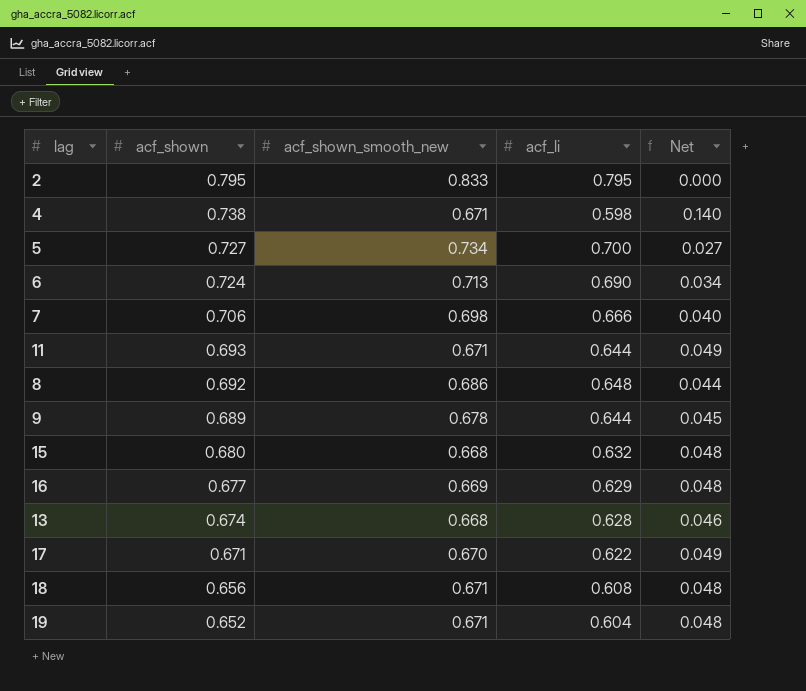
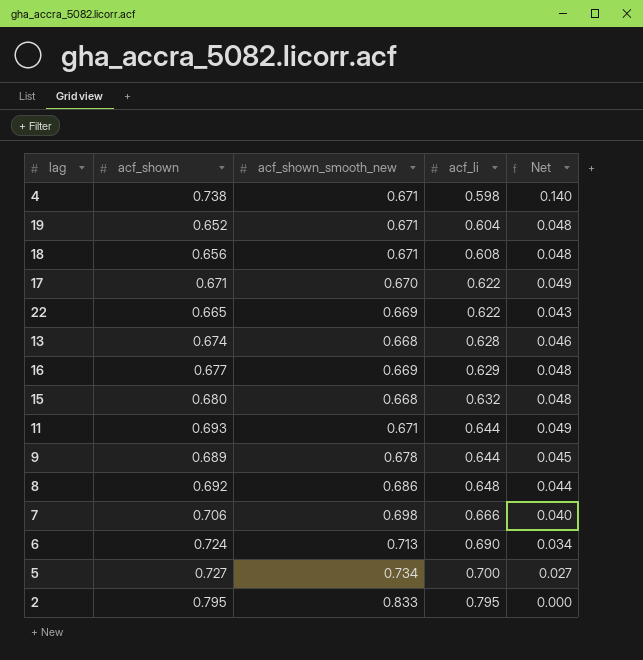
row order: acf_shown descending -> acf_li ascending
row 22: none -> 0.665 | 0.669 | 0.622 | 0.043

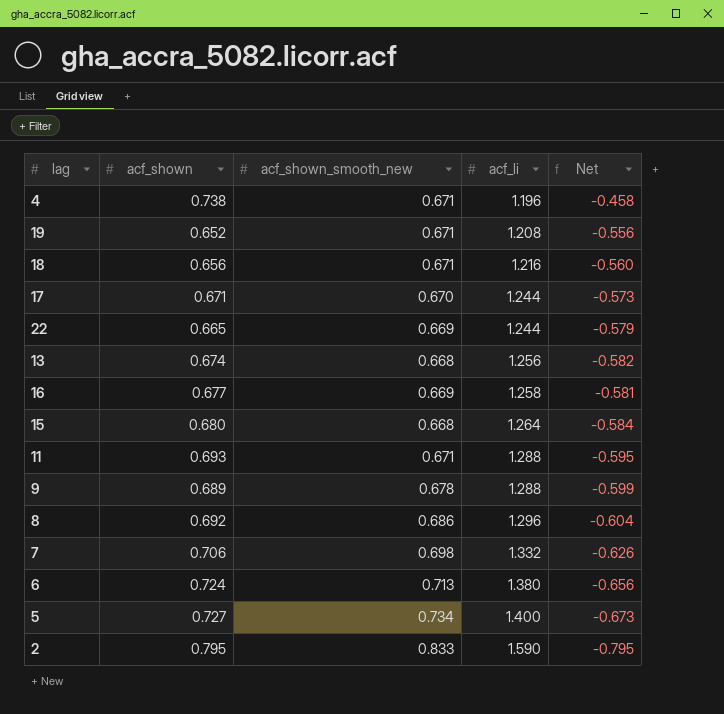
4 | acf_li: 0.598 -> 1.196
4 | Net: 0.140 -> -0.458
19 | acf_li: 0.604 -> 1.208
19 | Net: 0.048 -> -0.556
18 | acf_li: 0.608 -> 1.216
18 | Net: 0.048 -> -0.560
17 | acf_li: 0.622 -> 1.244
17 | Net: 0.049 -> -0.573
22 | acf_li: 0.622 -> 1.244
22 | Net: 0.043 -> -0.579
13 | acf_li: 0.628 -> 1.256
13 | Net: 0.046 -> -0.582
16 | acf_li: 0.629 -> 1.258
16 | Net: 0.048 -> -0.581
15 | acf_li: 0.632 -> 1.264
15 | Net: 0.048 -> -0.584
11 | acf_li: 0.644 -> 1.288
11 | Net: 0.049 -> -0.595
9 | acf_li: 0.644 -> 1.288
9 | Net: 0.045 -> -0.599
8 | acf_li: 0.648 -> 1.296
8 | Net: 0.044 -> -0.604
7 | acf_li: 0.666 -> 1.332
7 | Net: 0.040 -> -0.626
6 | acf_li: 0.690 -> 1.380
6 | Net: 0.034 -> -0.656
5 | acf_li: 0.700 -> 1.400
5 | Net: 0.027 -> -0.673
2 | acf_li: 0.795 -> 1.590
2 | Net: 0.000 -> -0.795

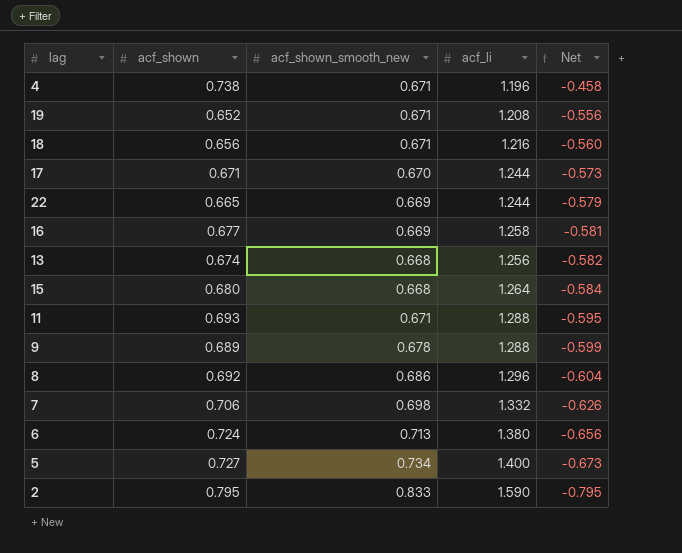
row order: acf_li ascending -> Net descending

